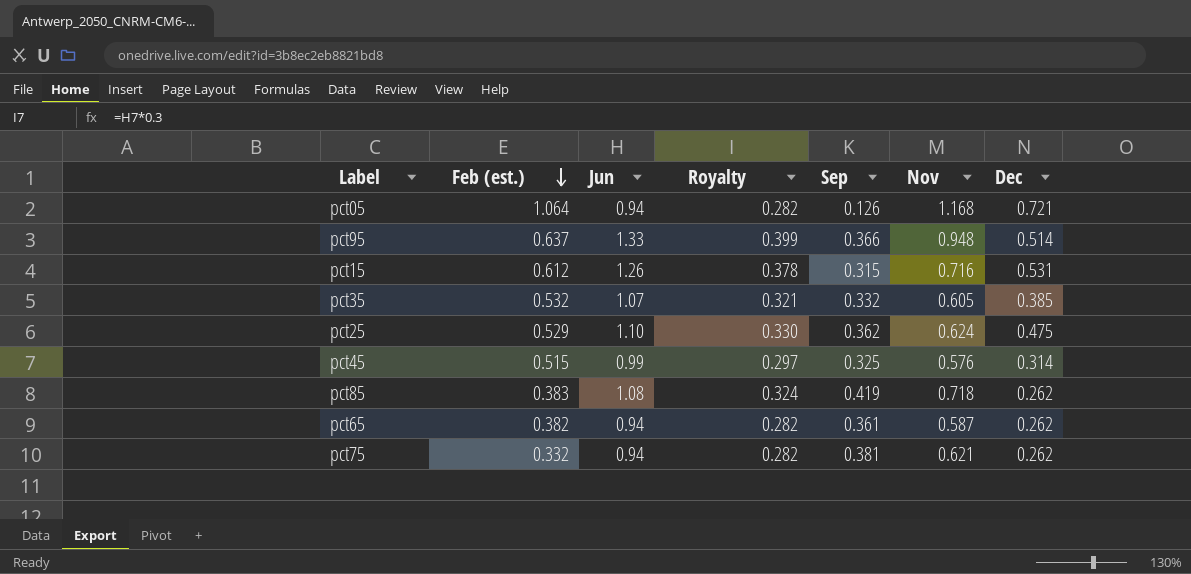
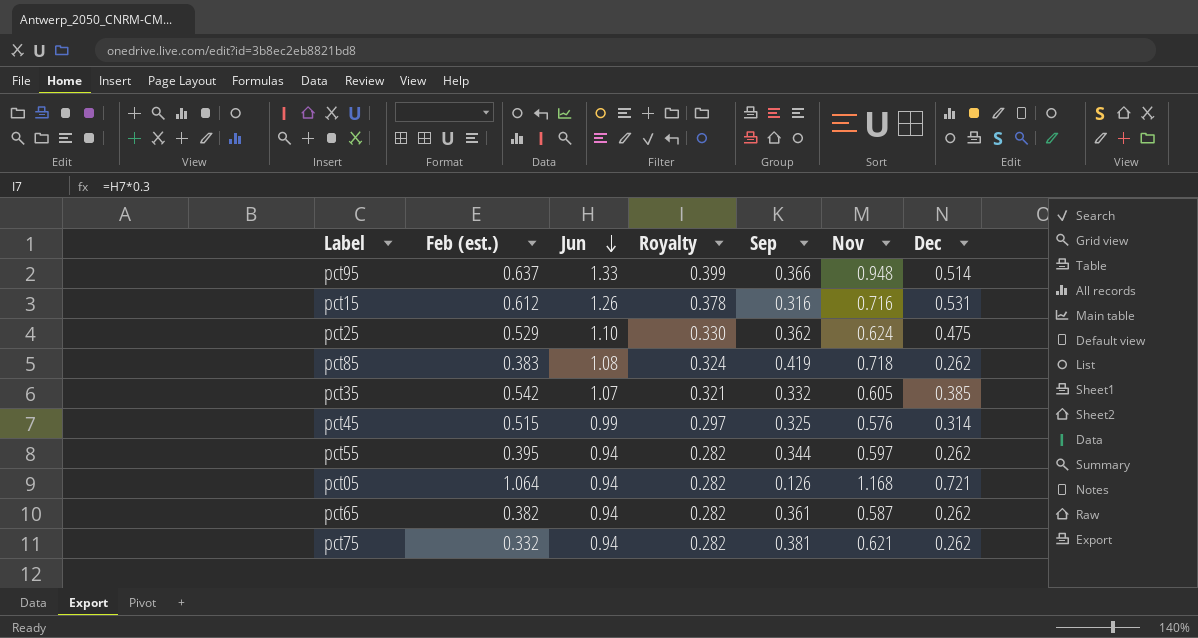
row order: Feb (est.) descending -> Jun descending
pct15 | Sep: 0.315 -> 0.316
pct35 | Feb (est.): 0.532 -> 0.542
row pct55: none -> 0.395 | 0.94 | 0.282 | 0.344 | 0.597 | 0.262

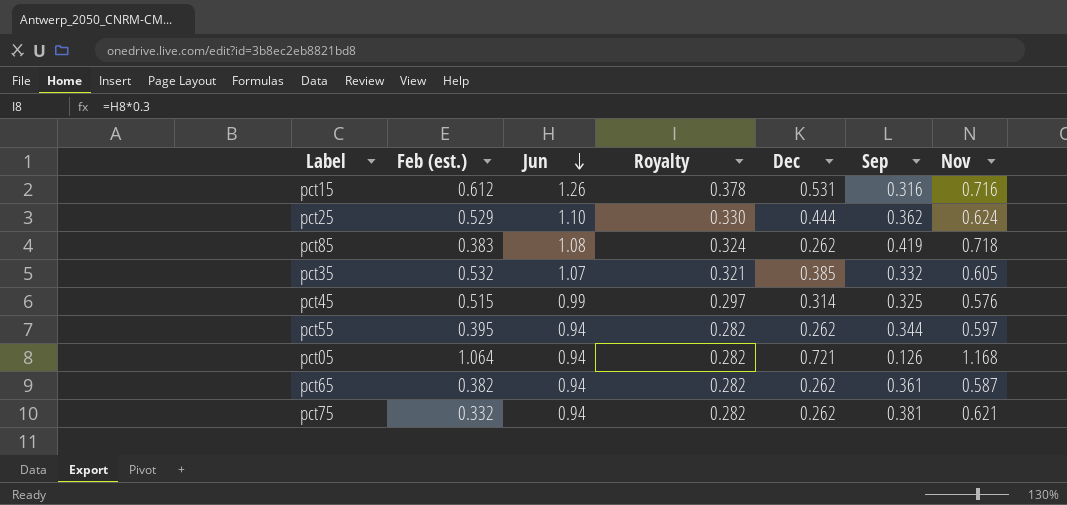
column Dec | position: 7 -> 5
row pct95: 0.637 | 1.33 | 0.399 | 0.366 | 0.948 | 0.514 -> none
pct25 | Dec: 0.475 -> 0.444
pct35 | Feb (est.): 0.542 -> 0.532

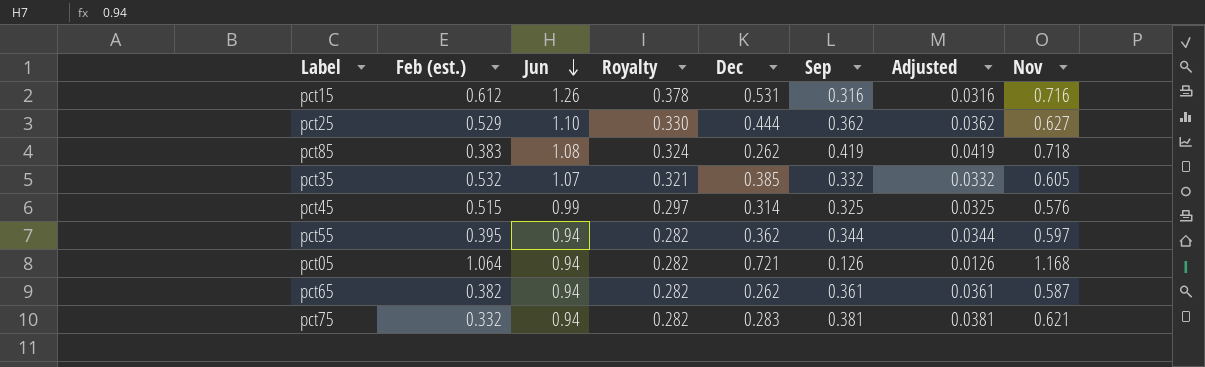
column Adjusted | formula: none -> [Sep] * 0.1
pct25 | Nov: 0.624 -> 0.627
pct55 | Dec: 0.262 -> 0.362
pct75 | Dec: 0.262 -> 0.283

